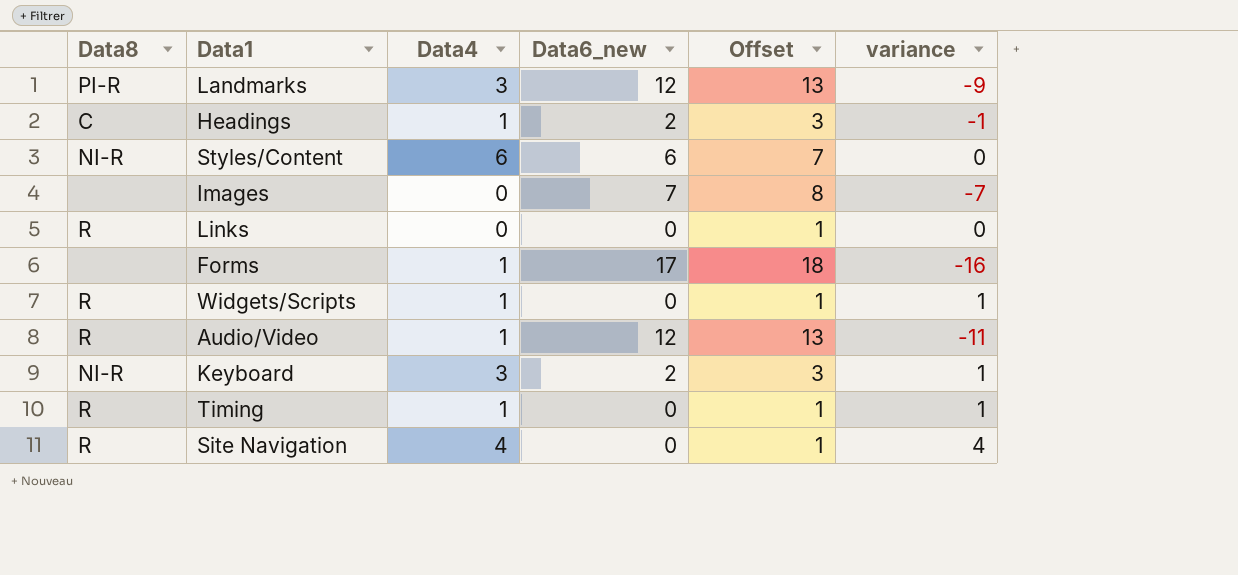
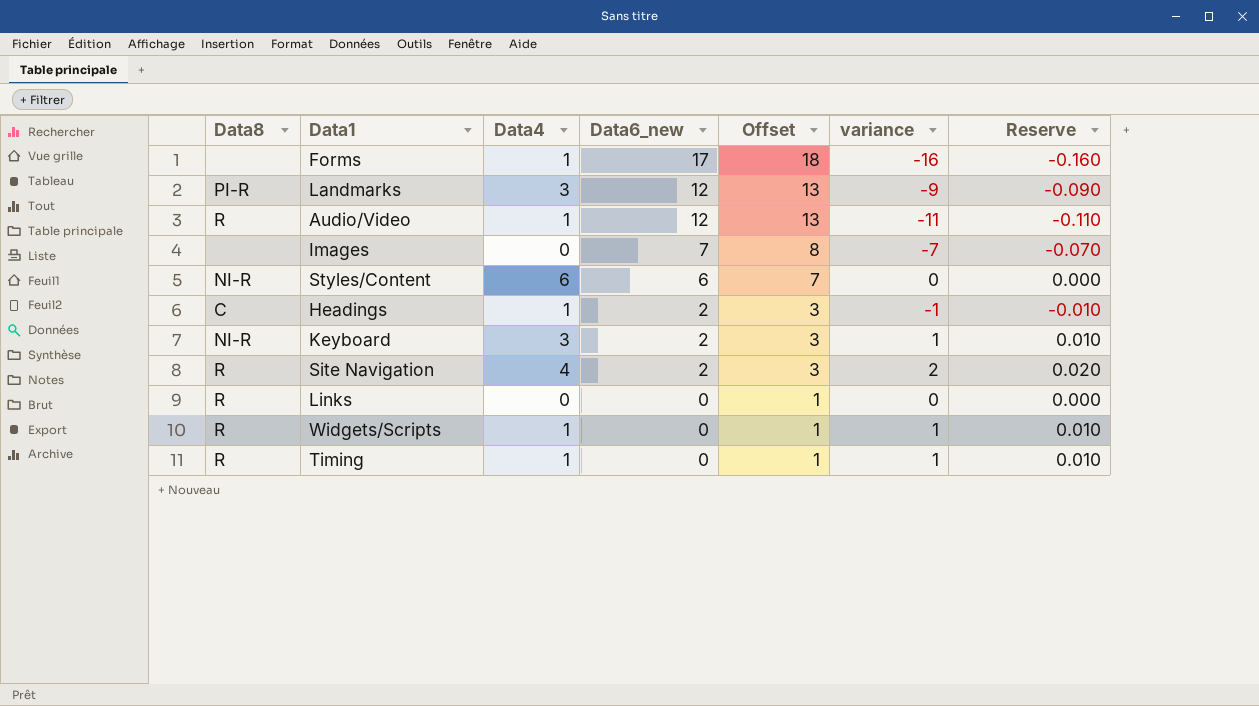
row order: none -> Data6_new descending
column Reserve | formula: none -> [variance] * 0.01
Site Navigation | Data6_new: 0 -> 2
Site Navigation | Offset: 1 -> 3
Site Navigation | variance: 4 -> 2

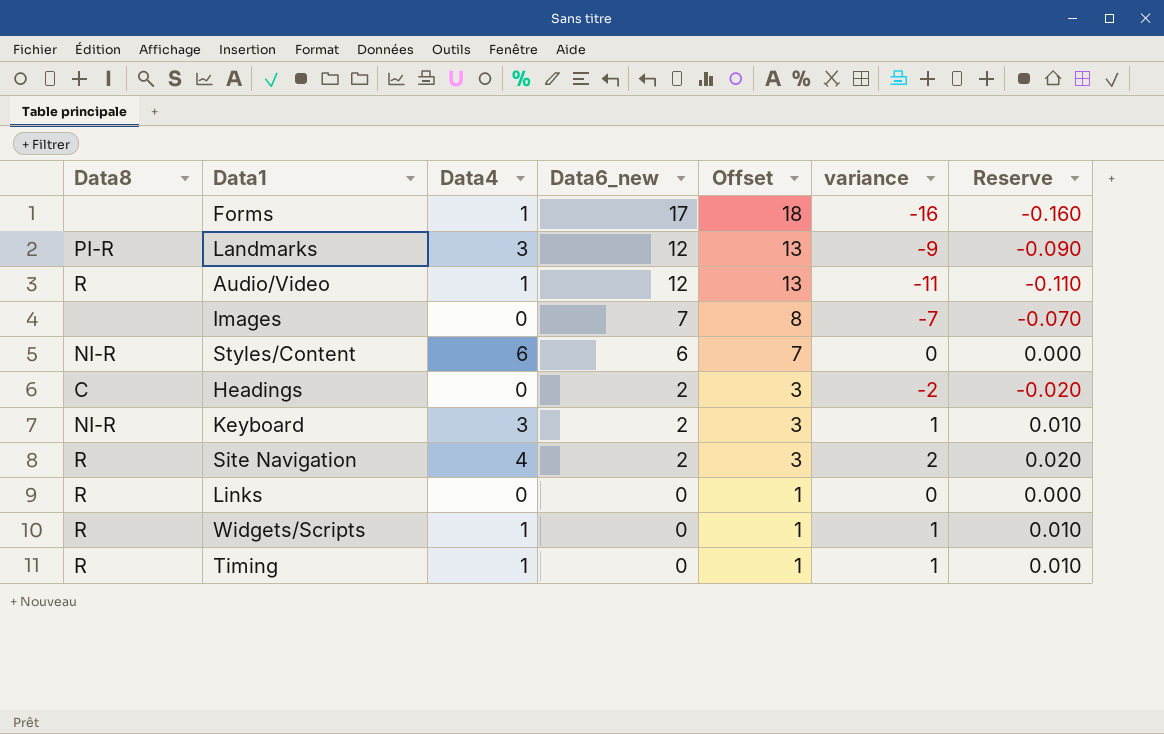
Headings | Data4: 1 -> 0
Headings | variance: -1 -> -2
Headings | Reserve: -0.010 -> -0.020

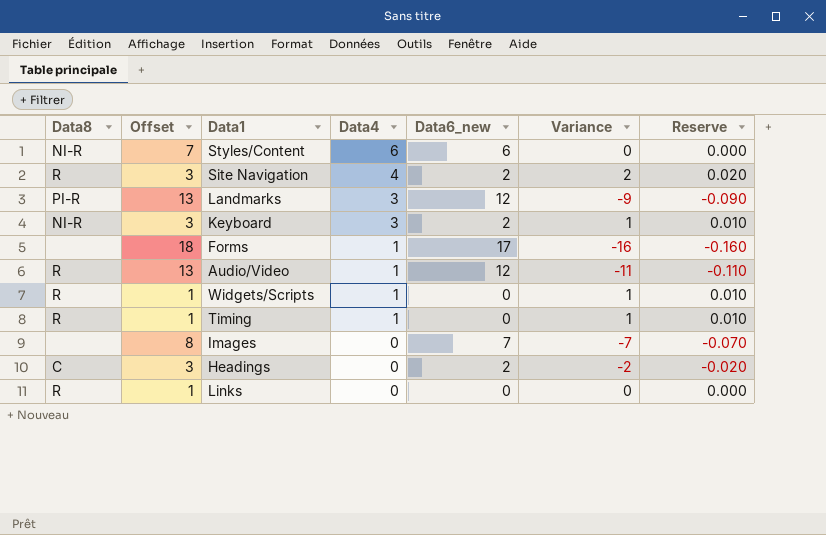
row order: Data6_new descending -> Data4 descending
column Offset | position: 5 -> 2
column name: variance -> Variance

